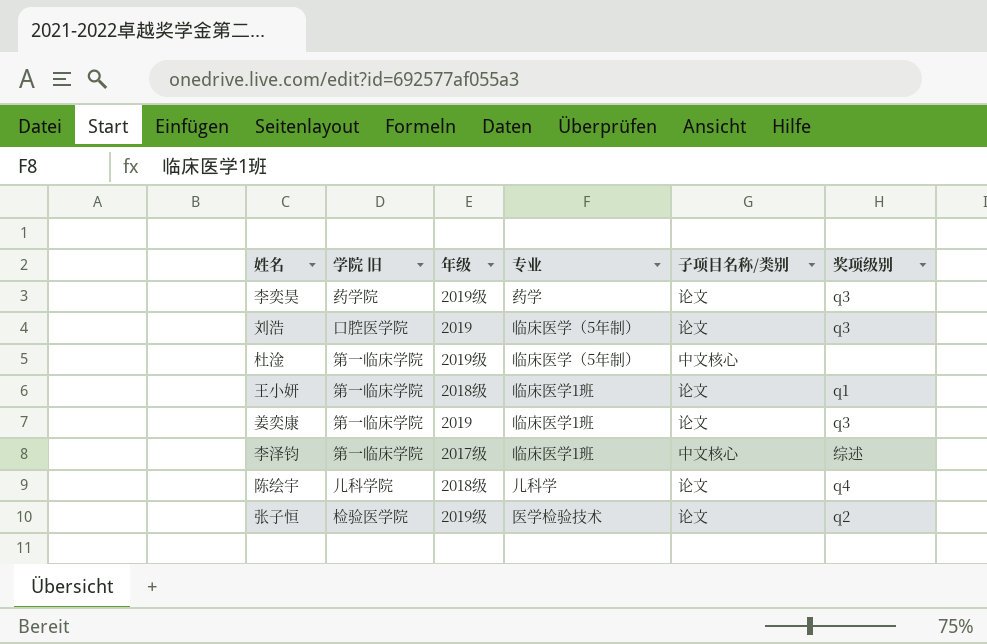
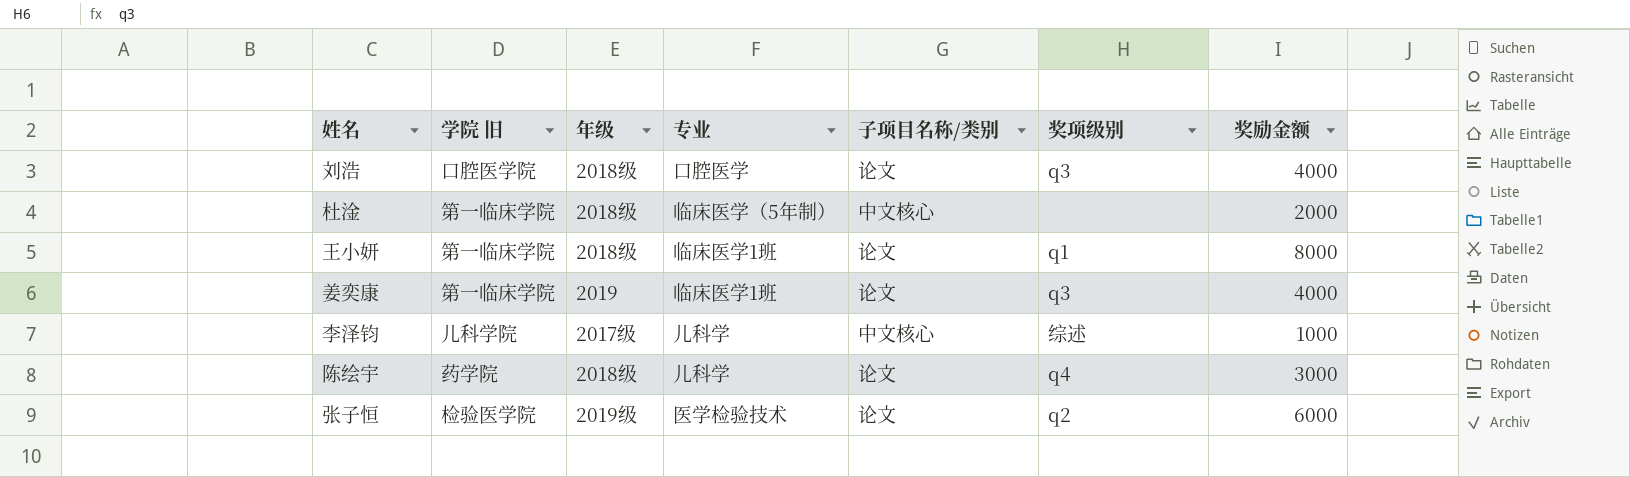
column 奖励金额 | position: none -> 7
row 李奕昊: 药学院 | 2019级 | 药学 | 论文 | q3 -> none
刘浩 | 年级: 2019 -> 2018级
刘浩 | 专业: 临床医学（5年制） -> 口腔医学
杜淦 | 年级: 2019级 -> 2018级
李泽钧 | 学院 旧: 第一临床学院 -> 儿科学院
李泽钧 | 专业: 临床医学1班 -> 儿科学
陈绘宇 | 学院 旧: 儿科学院 -> 药学院

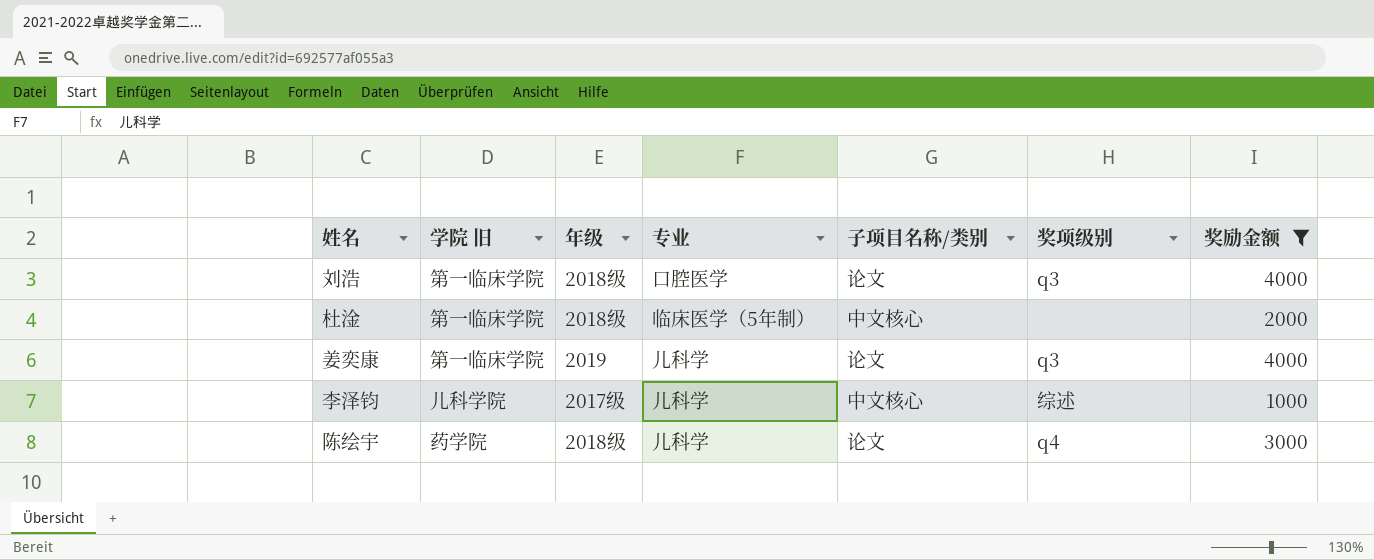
filter: none -> 奖励金额 <= 4000
刘浩 | 学院 旧: 口腔医学院 -> 第一临床学院
姜奕康 | 专业: 临床医学1班 -> 儿科学

